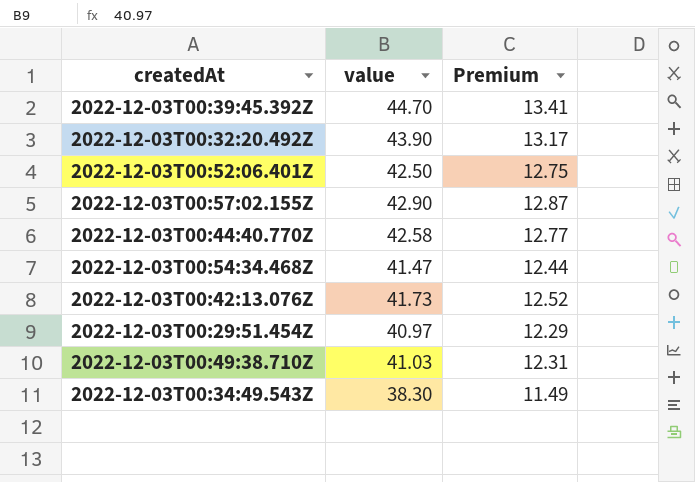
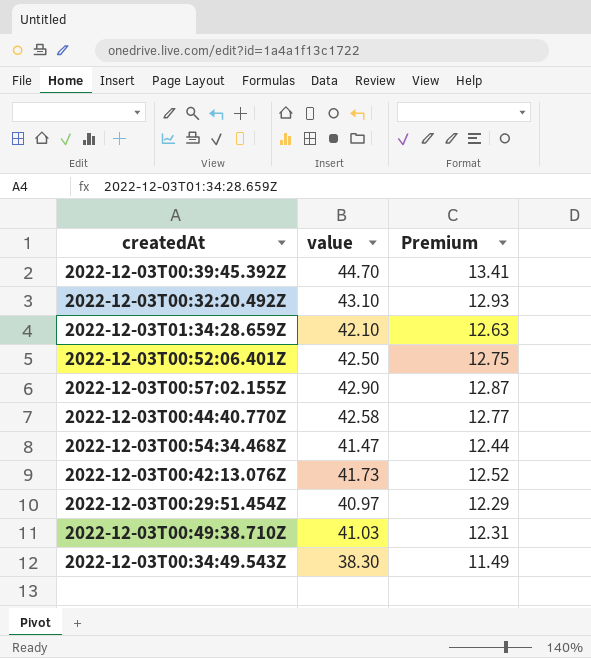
2022-12-03T00:32:20.492Z | value: 43.90 -> 43.10
2022-12-03T00:32:20.492Z | Premium: 13.17 -> 12.93
row 2022-12-03T01:34:28.659Z: none -> 42.10 | 12.63

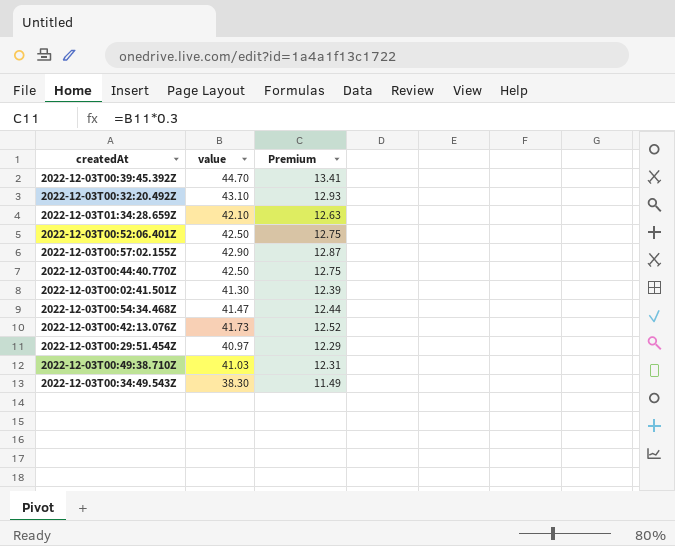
2022-12-03T00:44:40.770Z | value: 42.58 -> 42.50
2022-12-03T00:44:40.770Z | Premium: 12.77 -> 12.75
row 2022-12-03T00:02:41.501Z: none -> 41.30 | 12.39

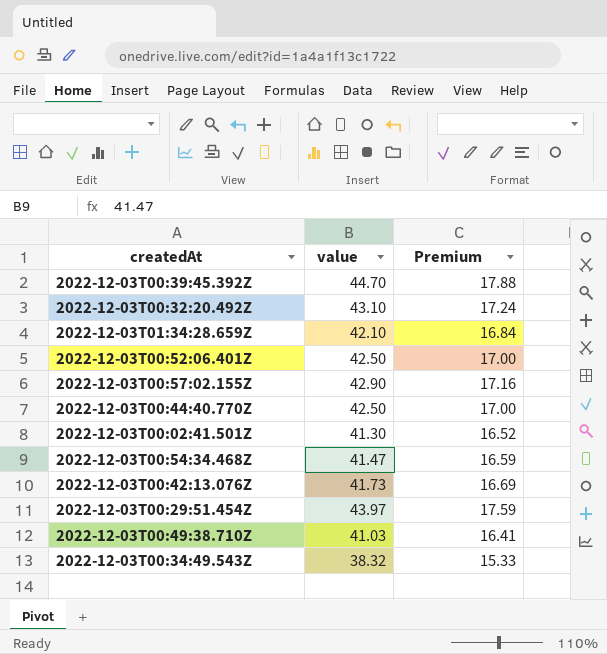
column Premium | formula: [value] * 0.3 -> [value] * 0.4
2022-12-03T00:29:51.454Z | value: 40.97 -> 43.97
2022-12-03T00:34:49.543Z | value: 38.30 -> 38.32

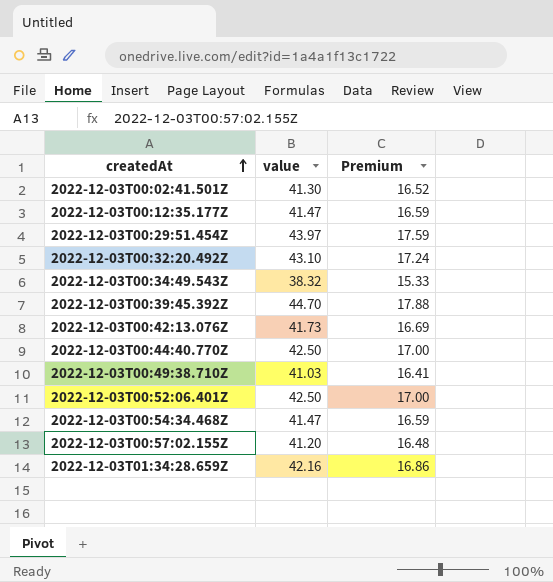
row order: none -> createdAt ascending
row 2022-12-03T00:12:35.177Z: none -> 41.47 | 16.59
2022-12-03T00:57:02.155Z | value: 42.90 -> 41.20
2022-12-03T00:57:02.155Z | Premium: 17.16 -> 16.48
2022-12-03T01:34:28.659Z | value: 42.10 -> 42.16
2022-12-03T01:34:28.659Z | Premium: 16.84 -> 16.86

